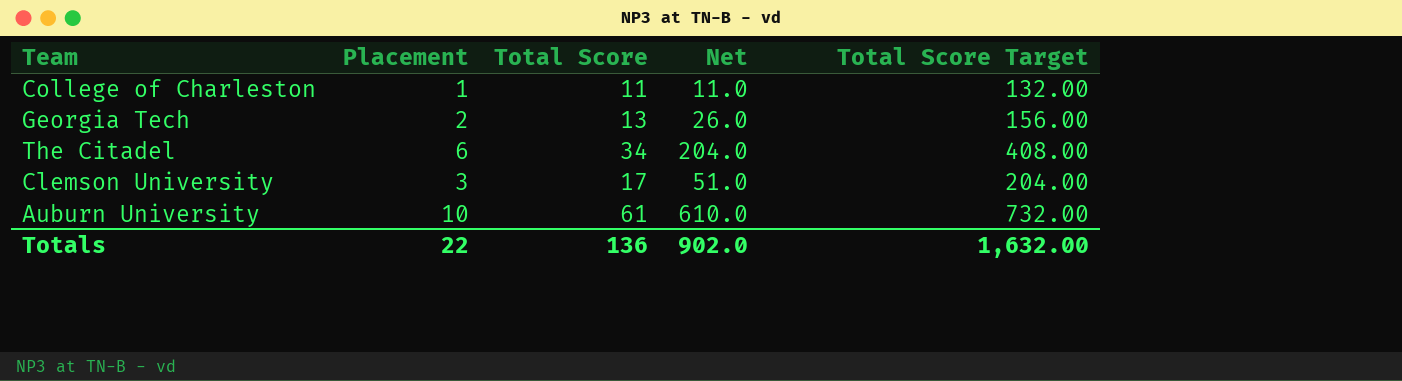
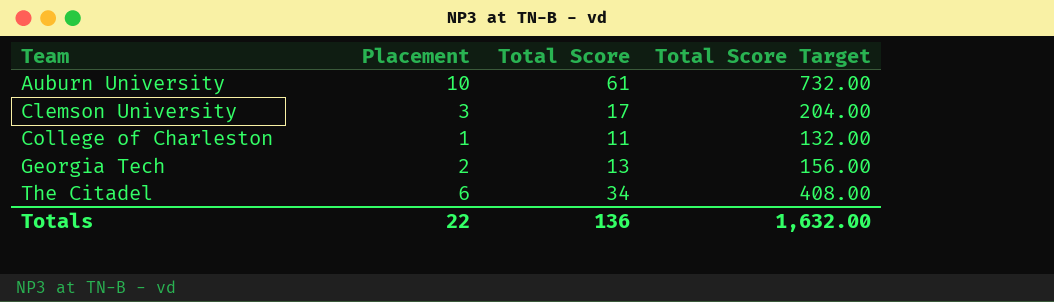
row order: none -> Team ascending
column Net | formula: [Placement] * [Total Score] -> none

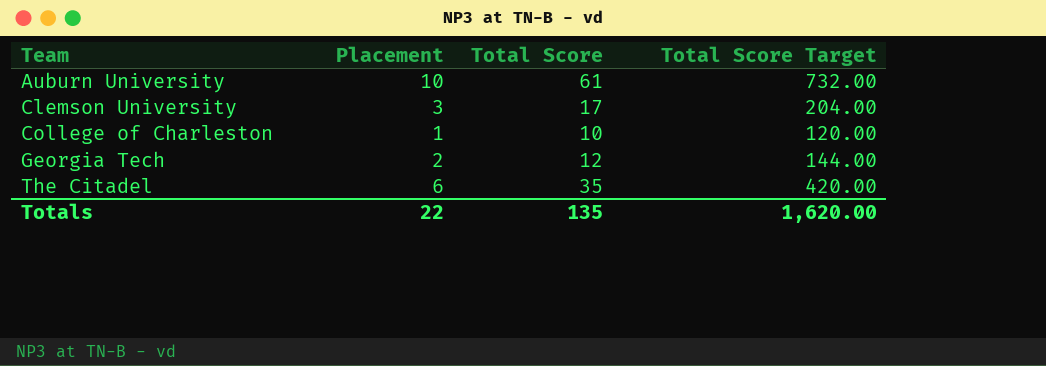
College of Charleston | Total Score: 11 -> 10
College of Charleston | Total Score Target: 132.00 -> 120.00
Georgia Tech | Total Score: 13 -> 12
Georgia Tech | Total Score Target: 156.00 -> 144.00
The Citadel | Total Score: 34 -> 35
The Citadel | Total Score Target: 408.00 -> 420.00
Totals | Total Score: 136 -> 135
Totals | Total Score Target: 1,632.00 -> 1,620.00

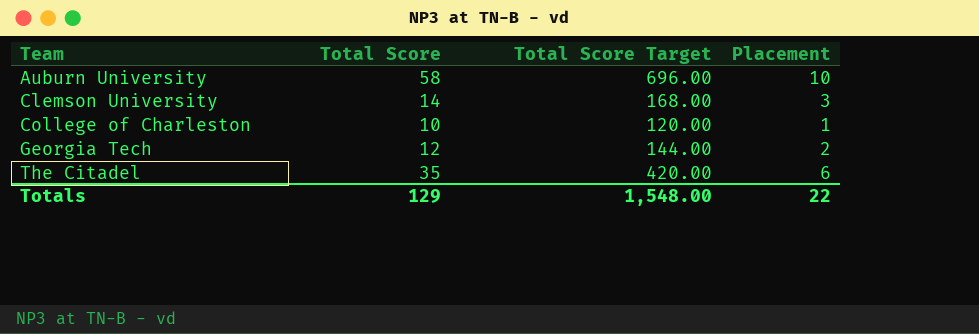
column Placement | position: 2 -> 4
Auburn University | Total Score: 61 -> 58
Auburn University | Total Score Target: 732.00 -> 696.00
Clemson University | Total Score: 17 -> 14
Clemson University | Total Score Target: 204.00 -> 168.00
Totals | Total Score: 135 -> 129
Totals | Total Score Target: 1,620.00 -> 1,548.00

